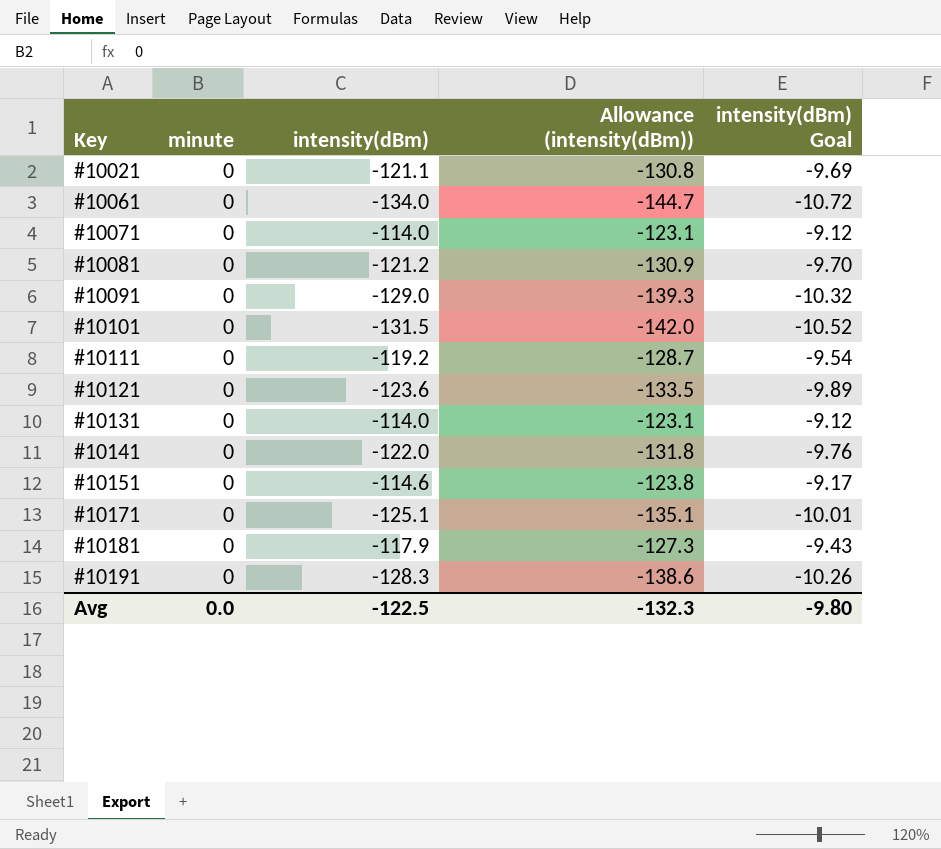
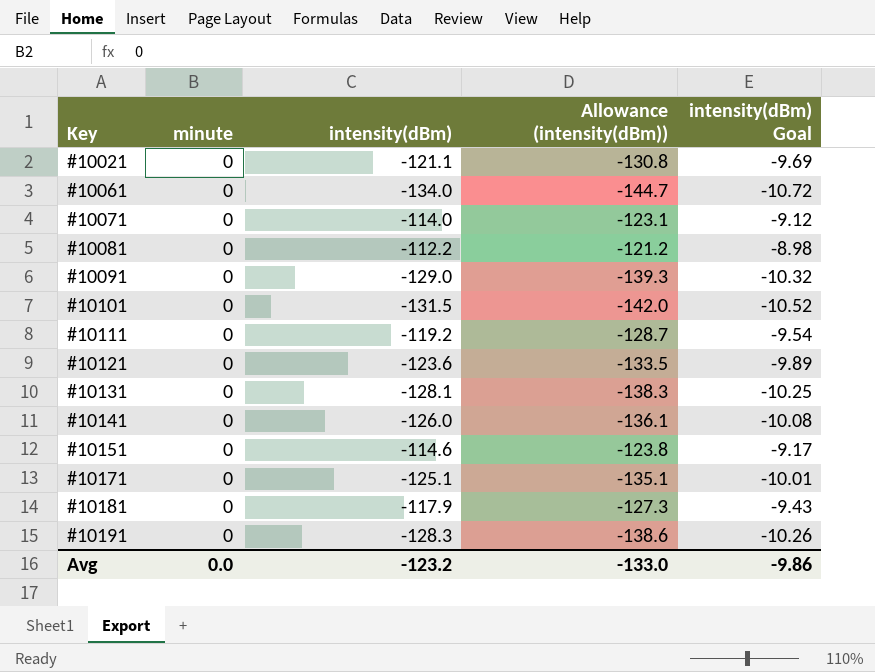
#10081 | intensity(dBm): -121.2 -> -112.2
#10081 | Allowance (intensity(dBm)): -130.9 -> -121.2
#10081 | intensity(dBm) Goal: -9.70 -> -8.98
#10131 | intensity(dBm): -114.0 -> -128.1
#10131 | Allowance (intensity(dBm)): -123.1 -> -138.3
#10131 | intensity(dBm) Goal: -9.12 -> -10.25
#10141 | intensity(dBm): -122.0 -> -126.0
#10141 | Allowance (intensity(dBm)): -131.8 -> -136.1
#10141 | intensity(dBm) Goal: -9.76 -> -10.08
Avg | intensity(dBm): -122.5 -> -123.2
Avg | Allowance (intensity(dBm)): -132.3 -> -133.0
Avg | intensity(dBm) Goal: -9.80 -> -9.86

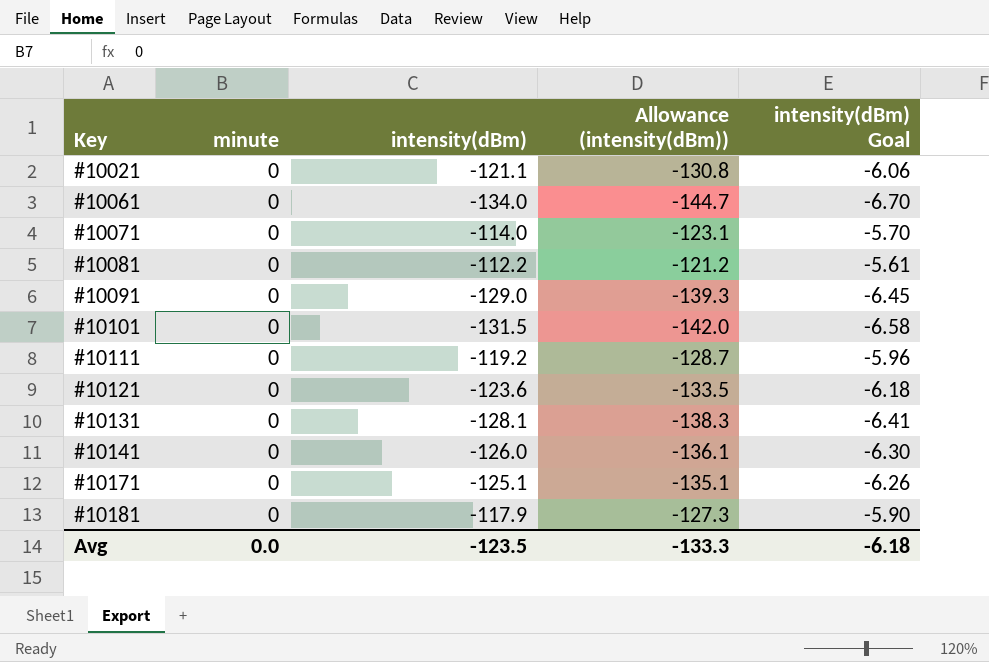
column intensity(dBm) Goal | formula: [intensity(dBm)] * 0.08 -> [intensity(dBm)] * 0.05
row #10151: 0 | -114.6 | -123.8 | -9.17 -> none
row #10191: 0 | -128.3 | -138.6 | -10.26 -> none
Avg | intensity(dBm): -123.2 -> -123.5
Avg | Allowance (intensity(dBm)): -133.0 -> -133.3
Avg | intensity(dBm) Goal: -9.86 -> -6.18

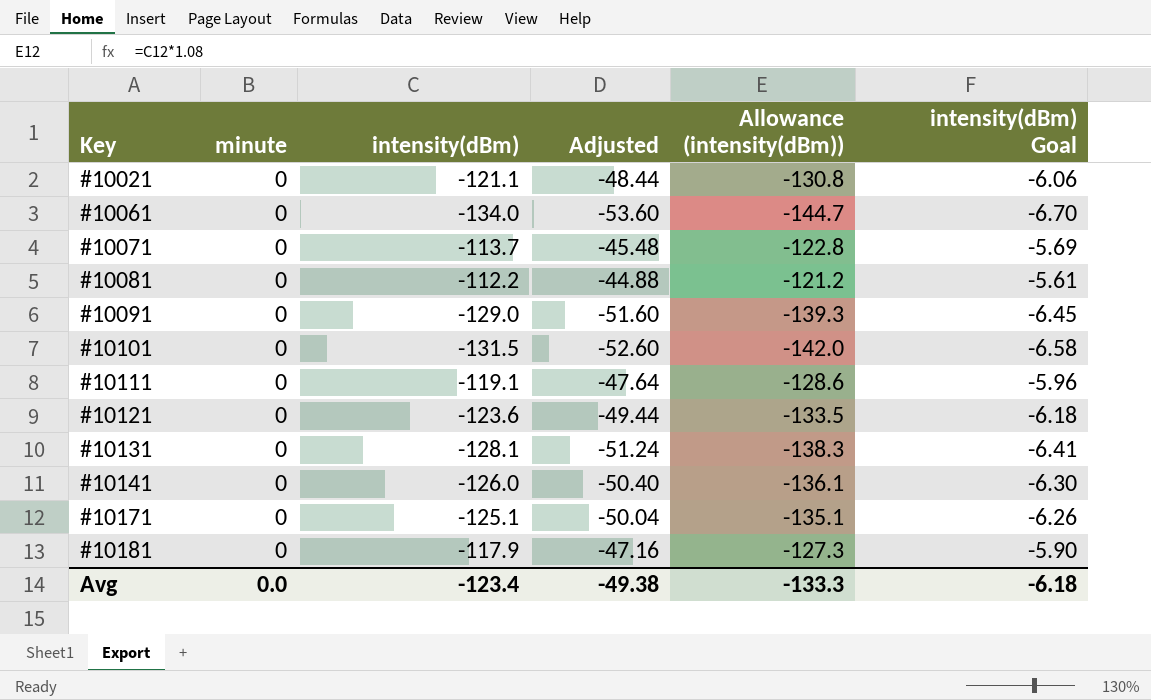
column Adjusted | formula: none -> [intensity(dBm)] * 0.4
#10071 | intensity(dBm): -114.0 -> -113.7
#10071 | Allowance (intensity(dBm)): -123.1 -> -122.8
#10071 | intensity(dBm) Goal: -5.70 -> -5.69
#10111 | intensity(dBm): -119.2 -> -119.1
#10111 | Allowance (intensity(dBm)): -128.7 -> -128.6
Avg | intensity(dBm): -123.5 -> -123.4

